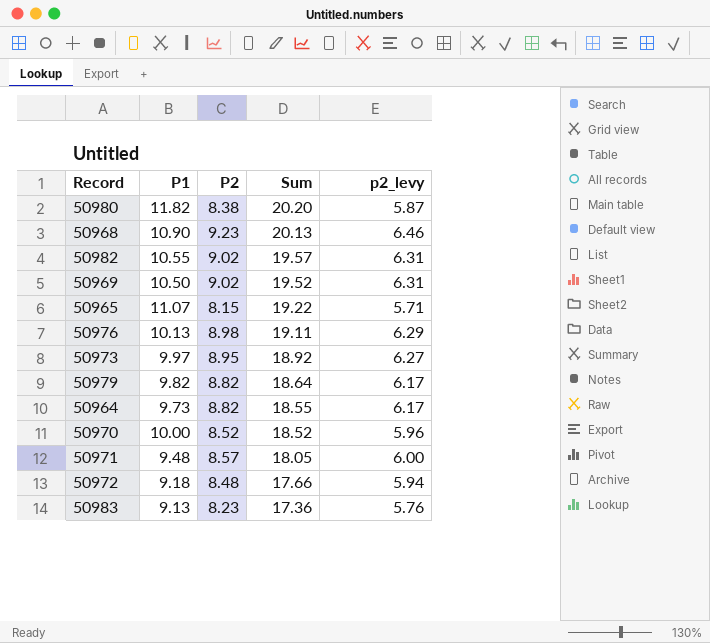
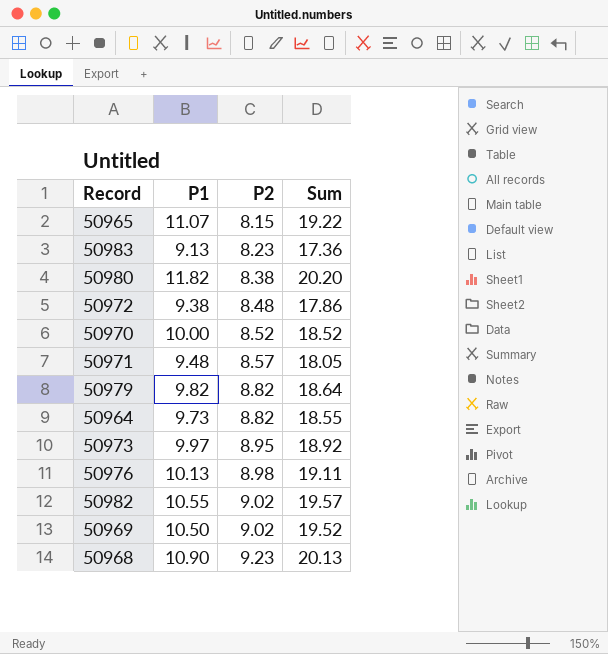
row order: Sum descending -> P2 ascending
column p2_levy | formula: [P2] * 0.7 -> none
50972 | P1: 9.18 -> 9.38
50972 | Sum: 17.66 -> 17.86

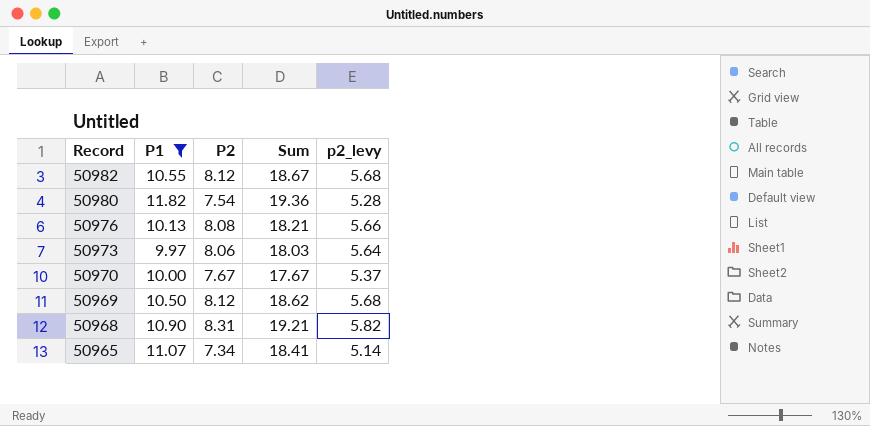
filter: none -> P1 >= 9.97
row order: P2 ascending -> Record descending
column p2_levy | formula: none -> [P2] * 0.7
50982 | P2: 9.02 -> 8.12
50982 | Sum: 19.57 -> 18.67
50980 | P2: 8.38 -> 7.54
50980 | Sum: 20.20 -> 19.36
50976 | P2: 8.98 -> 8.08
50976 | Sum: 19.11 -> 18.21
50973 | P2: 8.95 -> 8.06
50973 | Sum: 18.92 -> 18.03
50970 | P2: 8.52 -> 7.67
50970 | Sum: 18.52 -> 17.67
50969 | P2: 9.02 -> 8.12
50969 | Sum: 19.52 -> 18.62
50968 | P2: 9.23 -> 8.31
50968 | Sum: 20.13 -> 19.21
50965 | P2: 8.15 -> 7.34
50965 | Sum: 19.22 -> 18.41

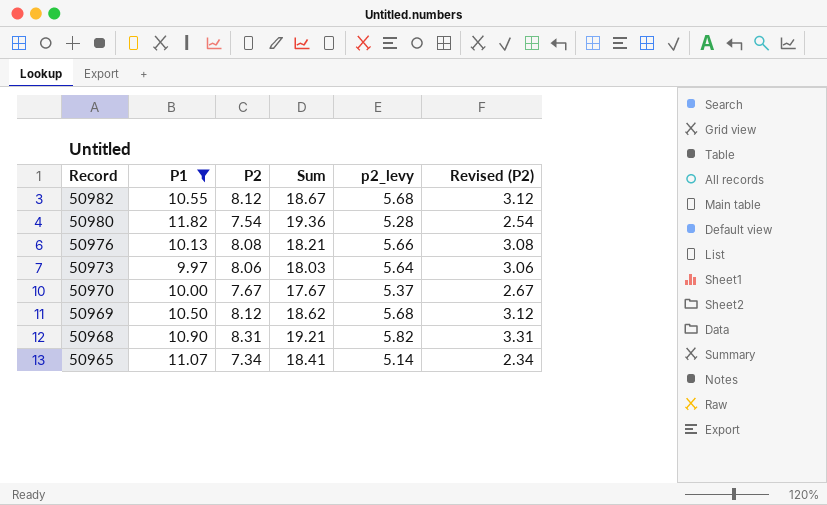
column Revised (P2) | formula: none -> [P2] - 5

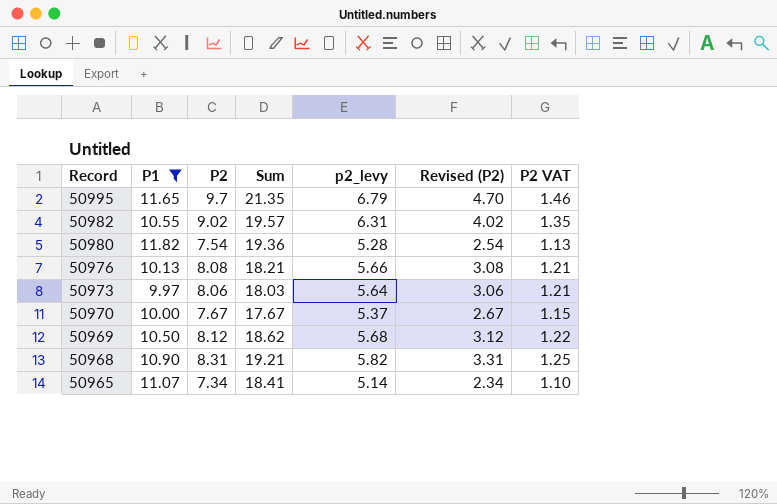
column P2 VAT | formula: none -> [P2] * 0.15
row 50995: none -> 11.65 | 9.7 | 21.35 | 6.79 | 4.70 | 1.46
50982 | P2: 8.12 -> 9.02
50982 | Sum: 18.67 -> 19.57
50982 | p2_levy: 5.68 -> 6.31
50982 | Revised (P2): 3.12 -> 4.02

